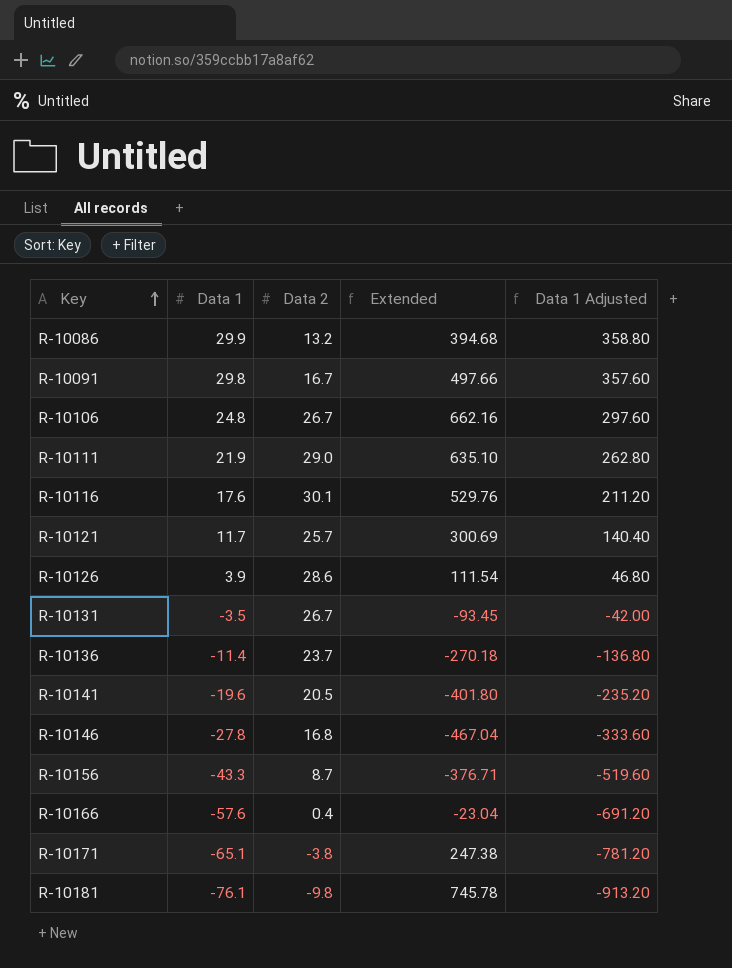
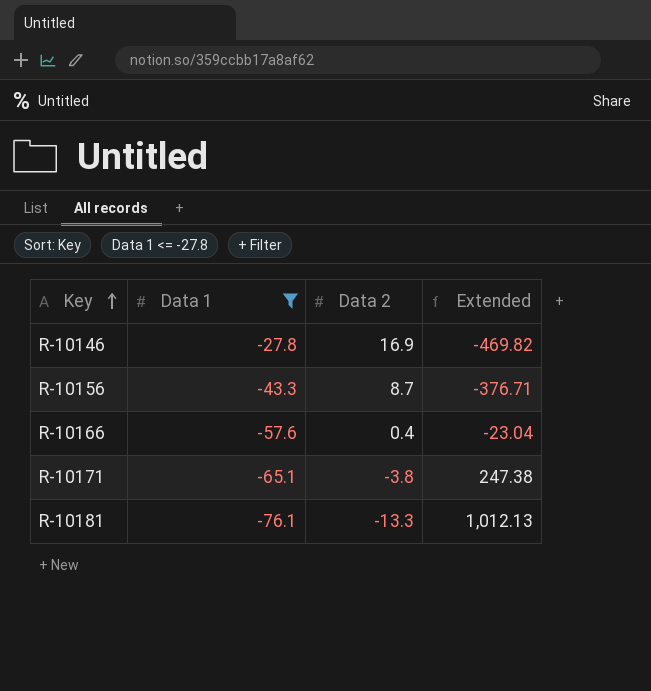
filter: none -> Data 1 <= -27.8
column Data 1 Adjusted | formula: [Data 1] * 12 -> none
R-10146 | Data 2: 16.8 -> 16.9
R-10146 | Extended: -467.04 -> -469.82
R-10181 | Data 2: -9.8 -> -13.3
R-10181 | Extended: 745.78 -> 1,012.13

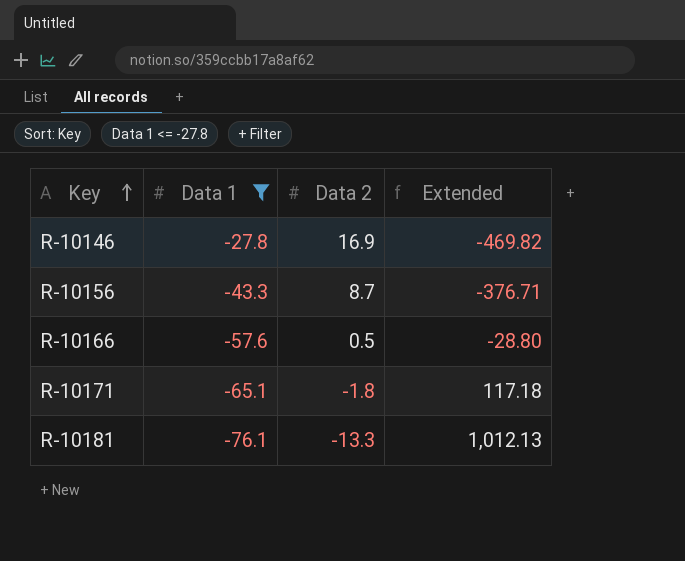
R-10166 | Data 2: 0.4 -> 0.5
R-10166 | Extended: -23.04 -> -28.80
R-10171 | Data 2: -3.8 -> -1.8
R-10171 | Extended: 247.38 -> 117.18

